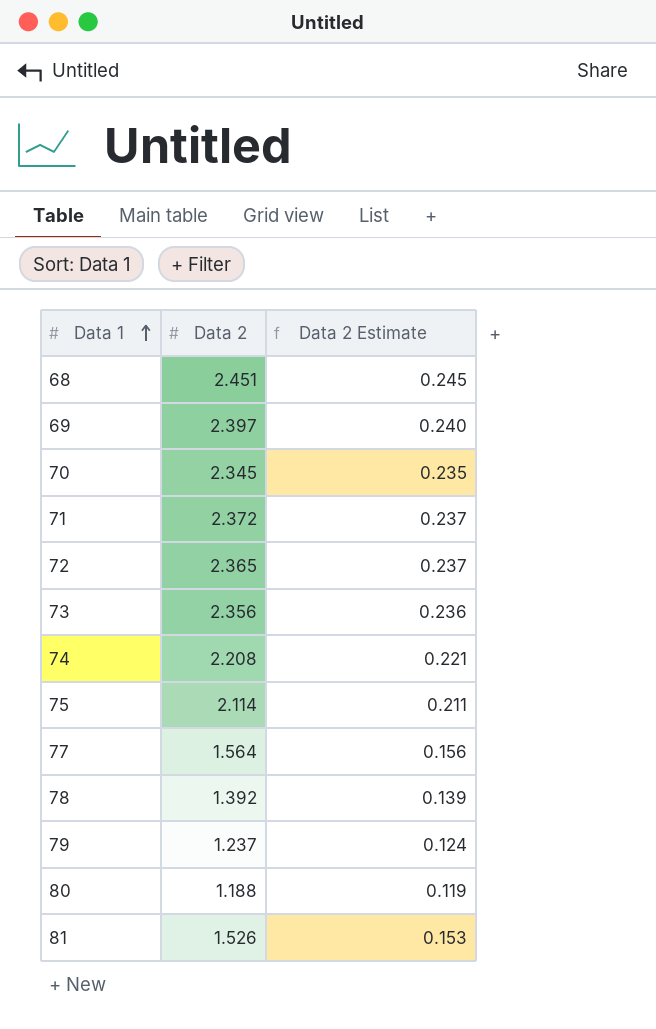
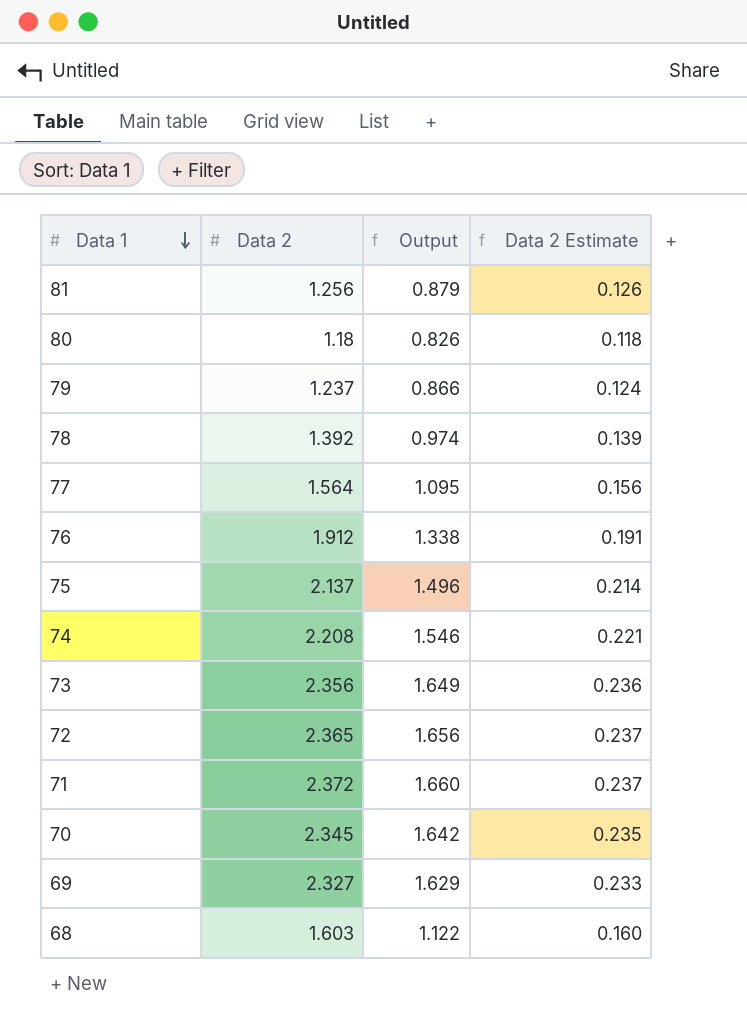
row order: Data 1 ascending -> Data 1 descending
column Output | formula: none -> [Data 2] * 0.7
81 | Data 2: 1.526 -> 1.256
81 | Data 2 Estimate: 0.153 -> 0.126
80 | Data 2: 1.188 -> 1.18
80 | Data 2 Estimate: 0.119 -> 0.118
row 76: none -> 1.912 | 1.338 | 0.191
75 | Data 2: 2.114 -> 2.137
75 | Data 2 Estimate: 0.211 -> 0.214
69 | Data 2: 2.397 -> 2.327
69 | Data 2 Estimate: 0.240 -> 0.233
68 | Data 2: 2.451 -> 1.603
68 | Data 2 Estimate: 0.245 -> 0.160

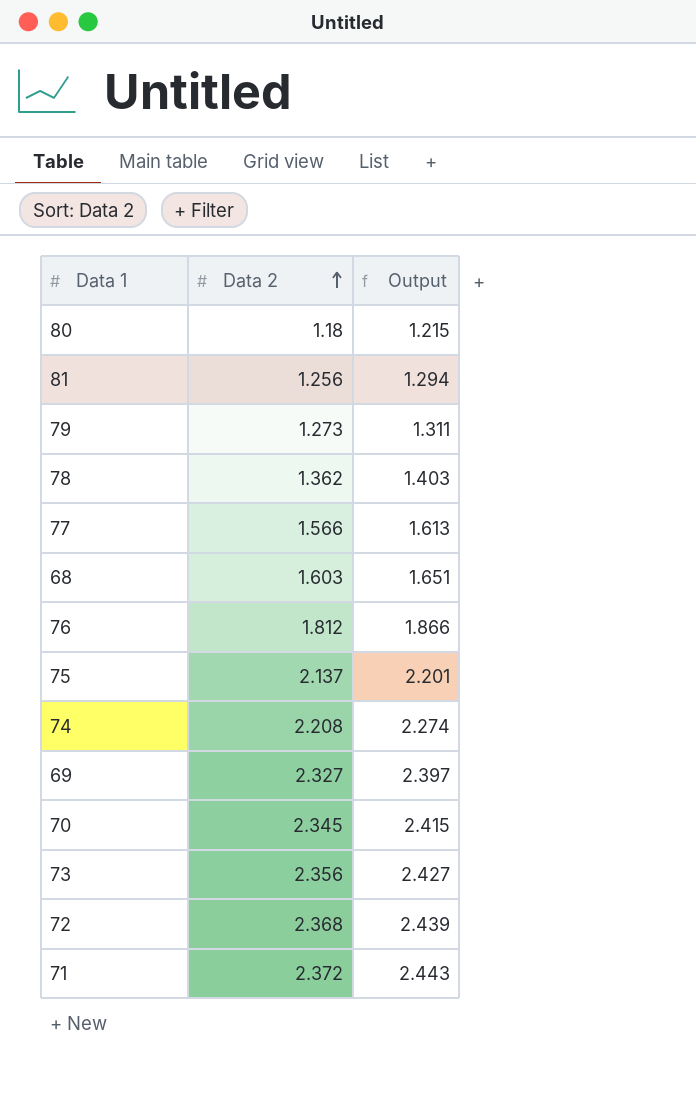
row order: Data 1 descending -> Data 2 ascending
column Data 2 Estimate | formula: [Data 2] * 0.1 -> none
column Output | formula: [Data 2] * 0.7 -> [Data 2] * 1.03
79 | Data 2: 1.237 -> 1.273
78 | Data 2: 1.392 -> 1.362
77 | Data 2: 1.564 -> 1.566
76 | Data 2: 1.912 -> 1.812
72 | Data 2: 2.365 -> 2.368

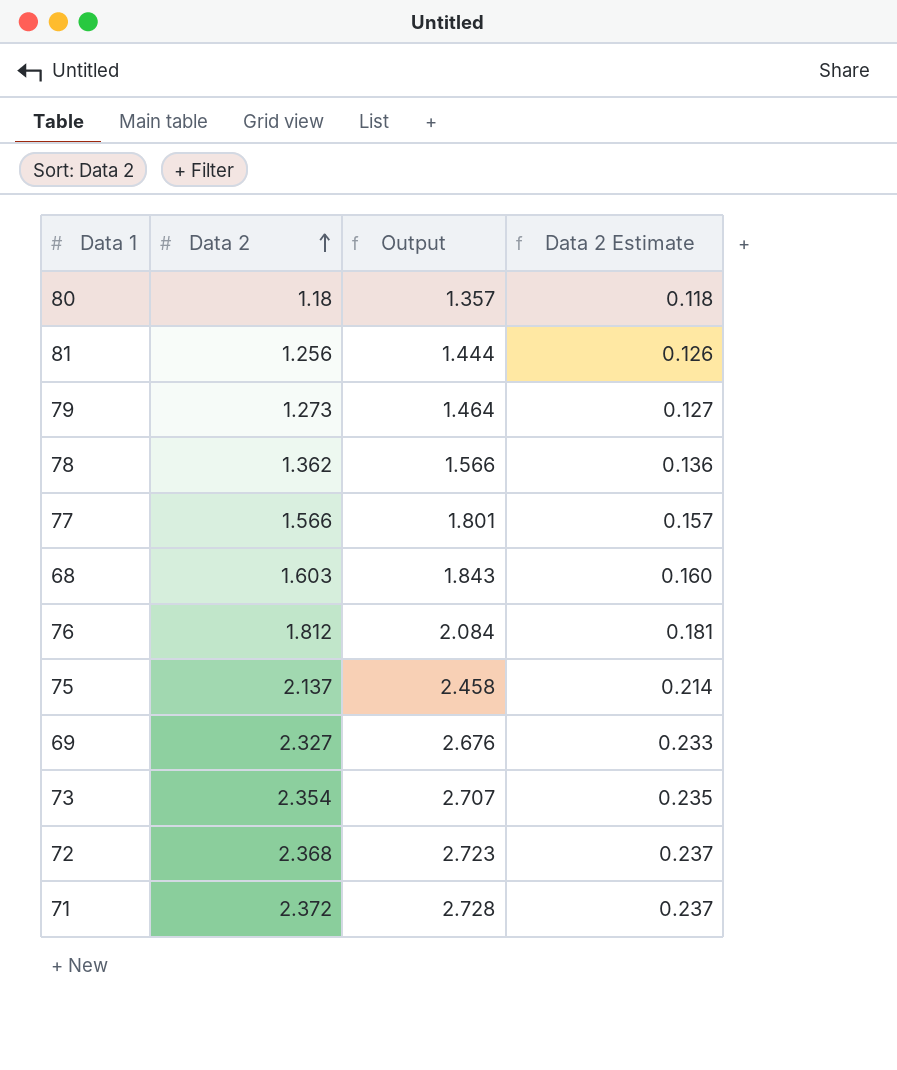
column Output | formula: [Data 2] * 1.03 -> [Data 2] * 1.15
column Data 2 Estimate | formula: none -> [Data 2] * 0.1
row 74: 2.208 | 2.274 -> none
row 70: 2.345 | 2.415 -> none
73 | Data 2: 2.356 -> 2.354

